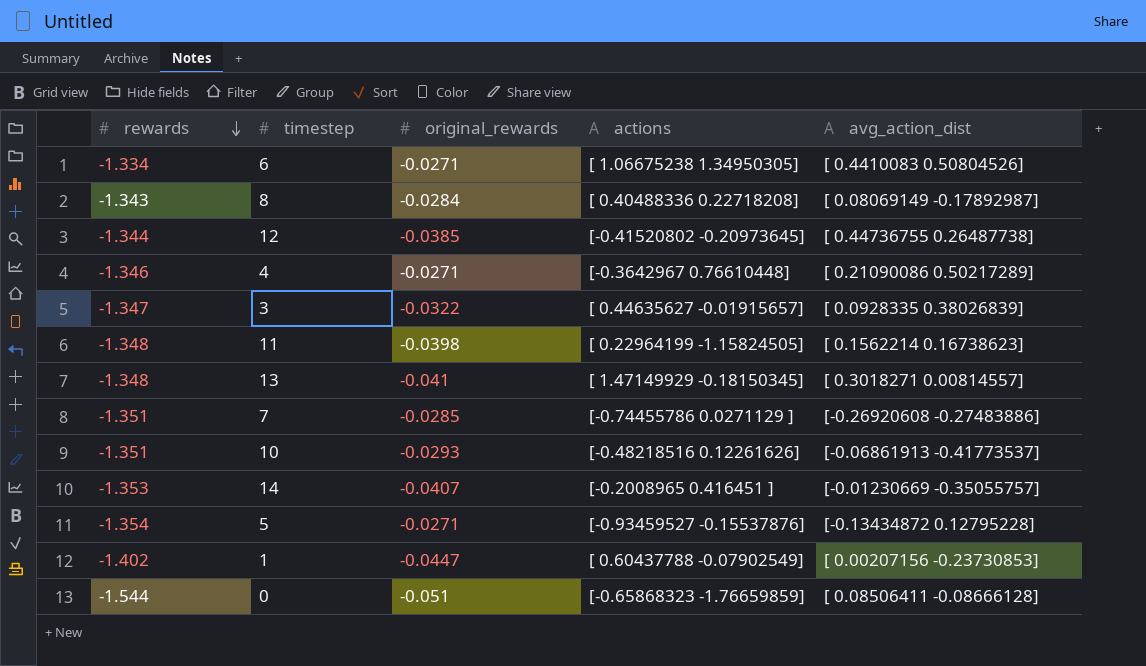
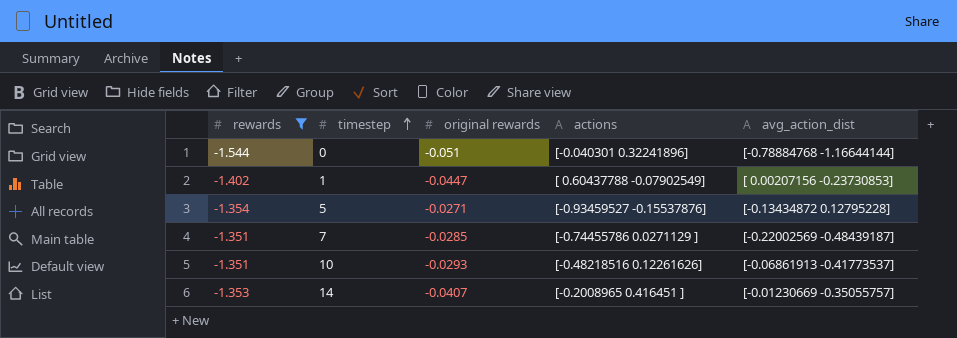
filter: none -> rewards <= -1.351
row order: rewards descending -> timestep ascending
column name: original_rewards -> original rewards
0 | actions: [-0.65868323 -1.76659859] -> [-0.040301 0.32241896]
0 | avg_action_dist: [ 0.08506411 -0.08666128] -> [-0.78884768 -1.16644144]
7 | avg_action_dist: [-0.26920608 -0.27483886] -> [-0.22002569 -0.48439187]

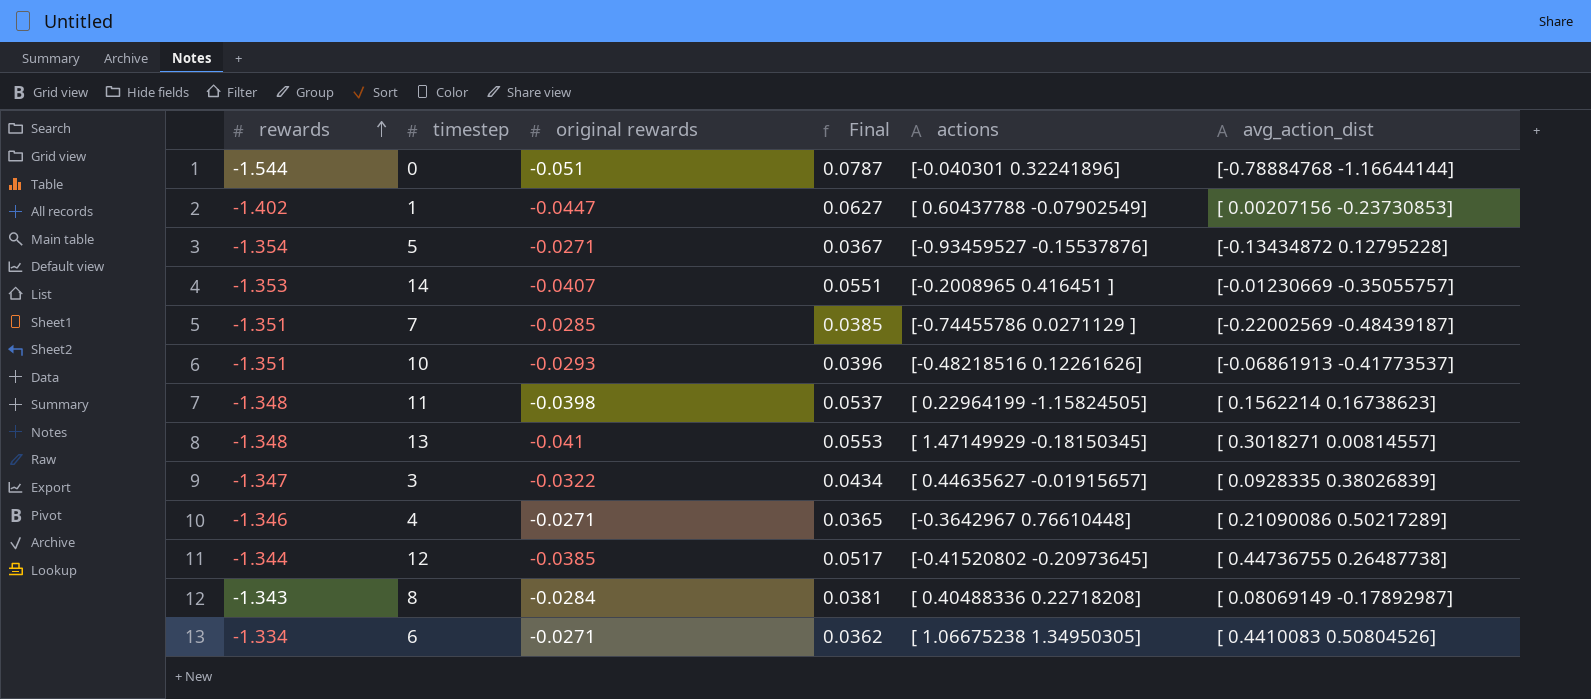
filter: rewards <= -1.351 -> none
row order: timestep ascending -> rewards ascending
column Final | formula: none -> [rewards] * [original rewards]

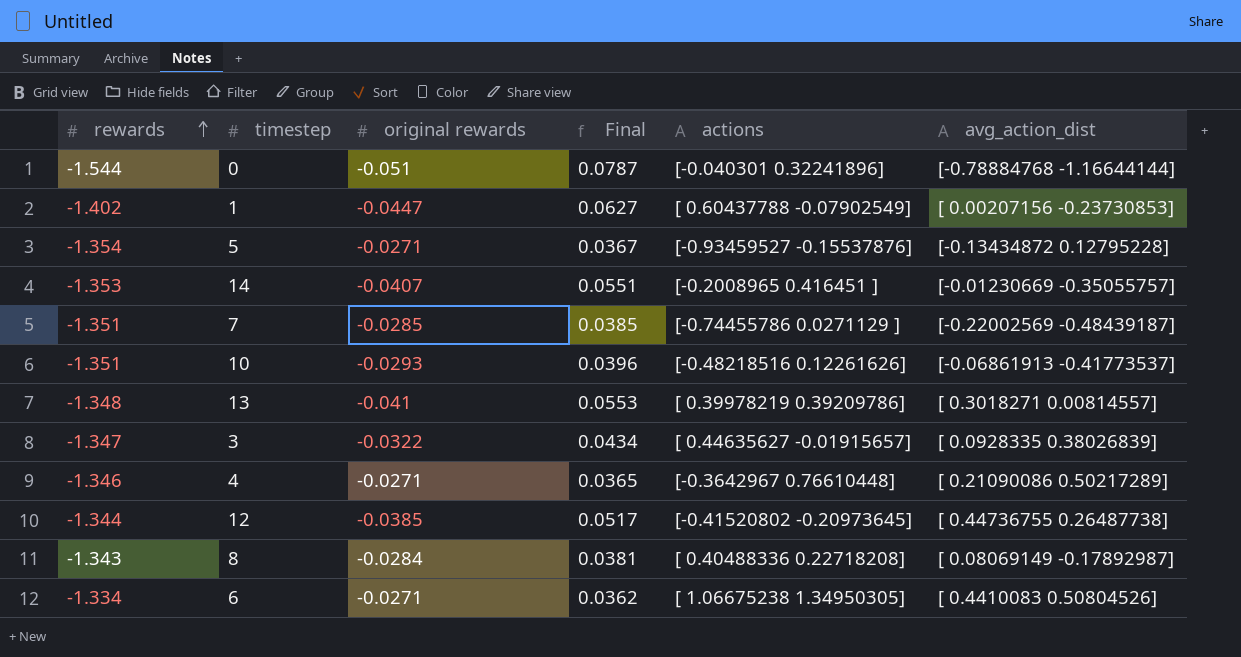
row 11: -1.348 | -0.0398 | 0.0537 | [ 0.22964199 -1.15824505] | [ 0.1562214 0.16738623] -> none
13 | actions: [ 1.47149929 -0.18150345] -> [ 0.39978219 0.39209786]

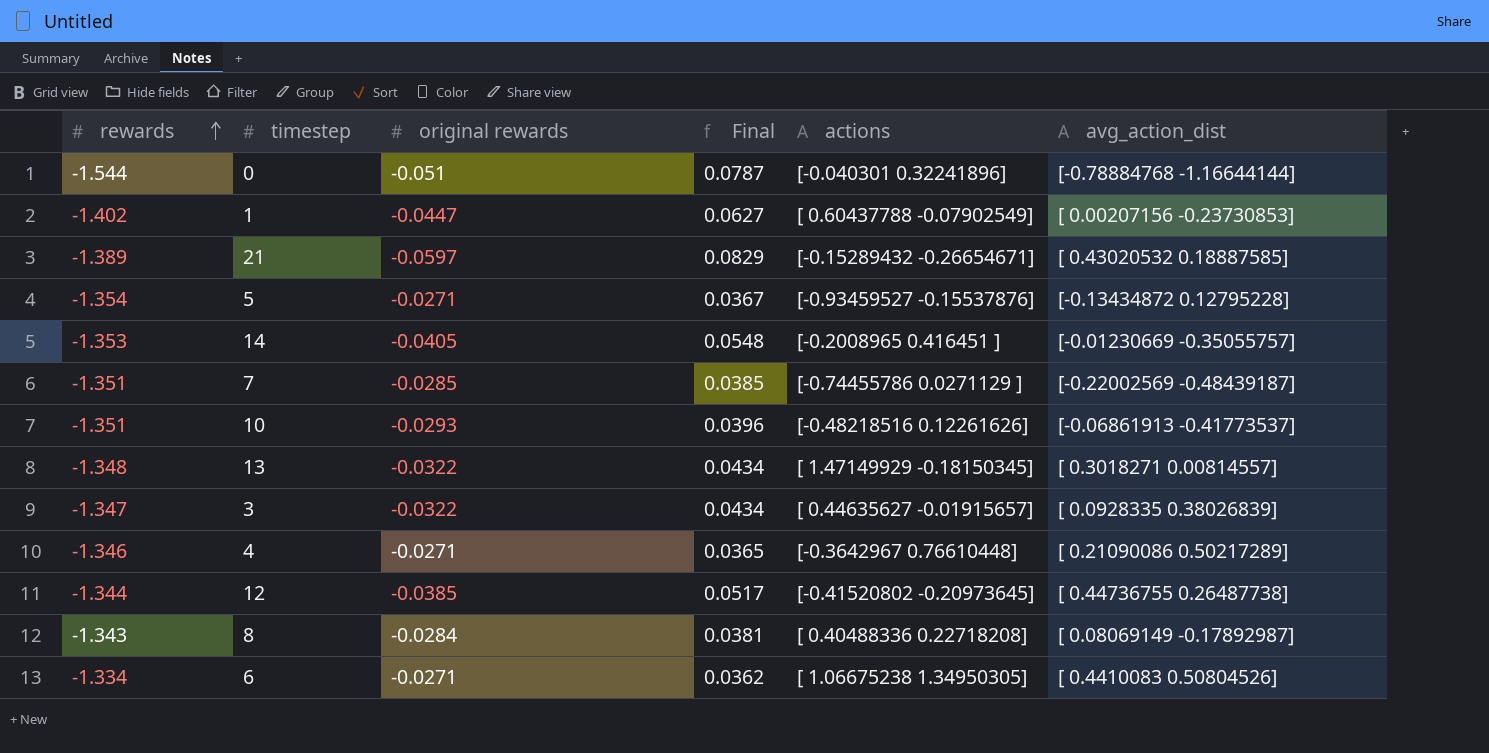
row 21: none -> -1.389 | -0.0597 | 0.0829 | [-0.15289432 -0.26654671] | [ 0.43020532 0.18887585]
14 | original rewards: -0.0407 -> -0.0405
14 | Final: 0.0551 -> 0.0548
13 | original rewards: -0.041 -> -0.0322
13 | Final: 0.0553 -> 0.0434
13 | actions: [ 0.39978219 0.39209786] -> [ 1.47149929 -0.18150345]

